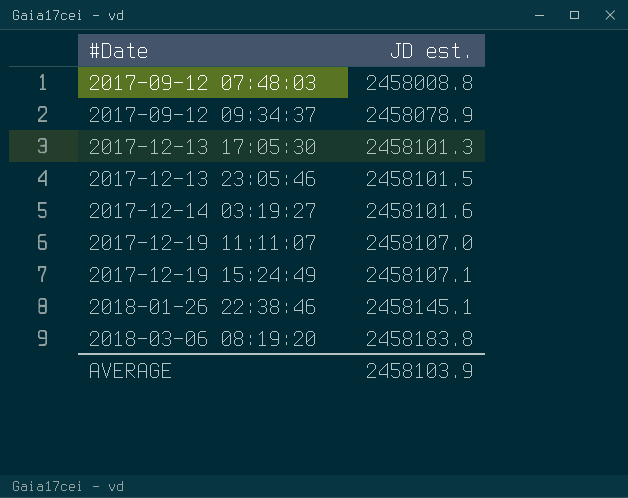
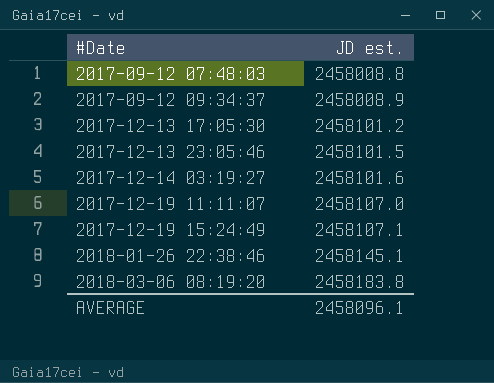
2017-09-12 09:34:37 | JD est.: 2458078.9 -> 2458008.9
2017-12-13 17:05:30 | JD est.: 2458101.3 -> 2458101.2
AVERAGE | JD est.: 2458103.9 -> 2458096.1

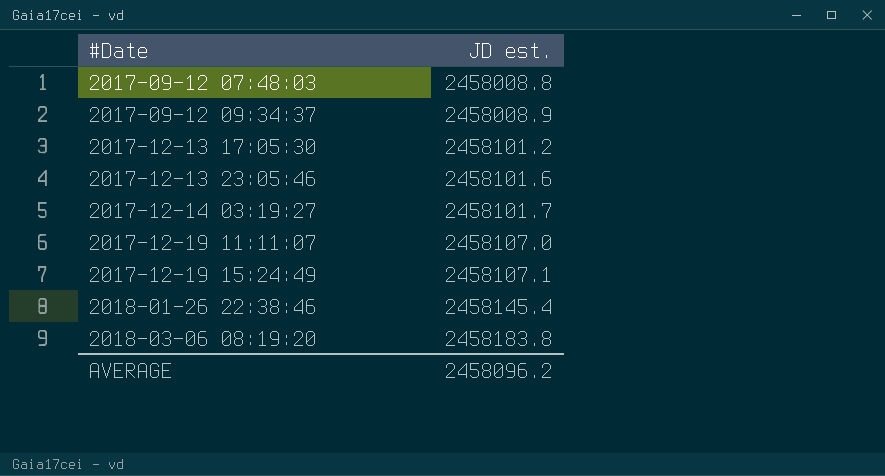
2017-12-13 23:05:46 | JD est.: 2458101.5 -> 2458101.6
2017-12-14 03:19:27 | JD est.: 2458101.6 -> 2458101.7
2018-01-26 22:38:46 | JD est.: 2458145.1 -> 2458145.4
AVERAGE | JD est.: 2458096.1 -> 2458096.2

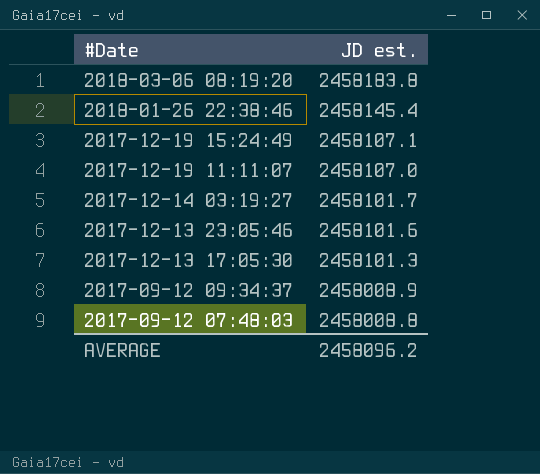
row order: #Date ascending -> #Date descending
2017-12-13 17:05:30 | JD est.: 2458101.2 -> 2458101.3

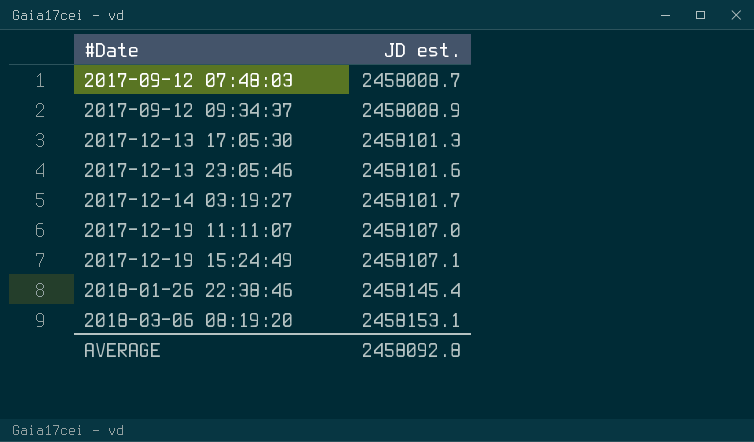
row order: #Date descending -> #Date ascending
2017-09-12 07:48:03 | JD est.: 2458008.8 -> 2458008.7
2018-03-06 08:19:20 | JD est.: 2458183.8 -> 2458153.1
AVERAGE | JD est.: 2458096.2 -> 2458092.8

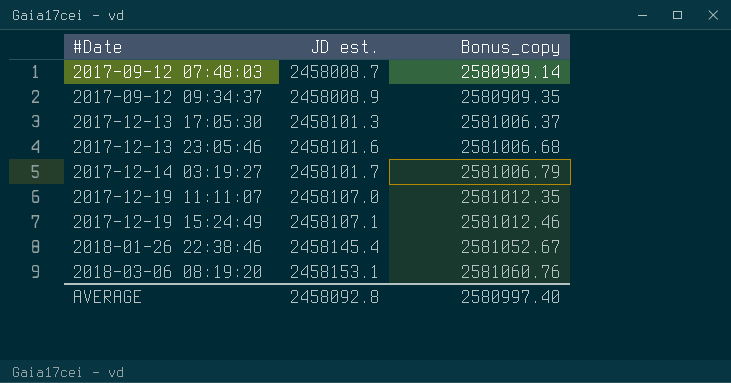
column Bonus_copy | formula: none -> [JD est.] * 1.05

